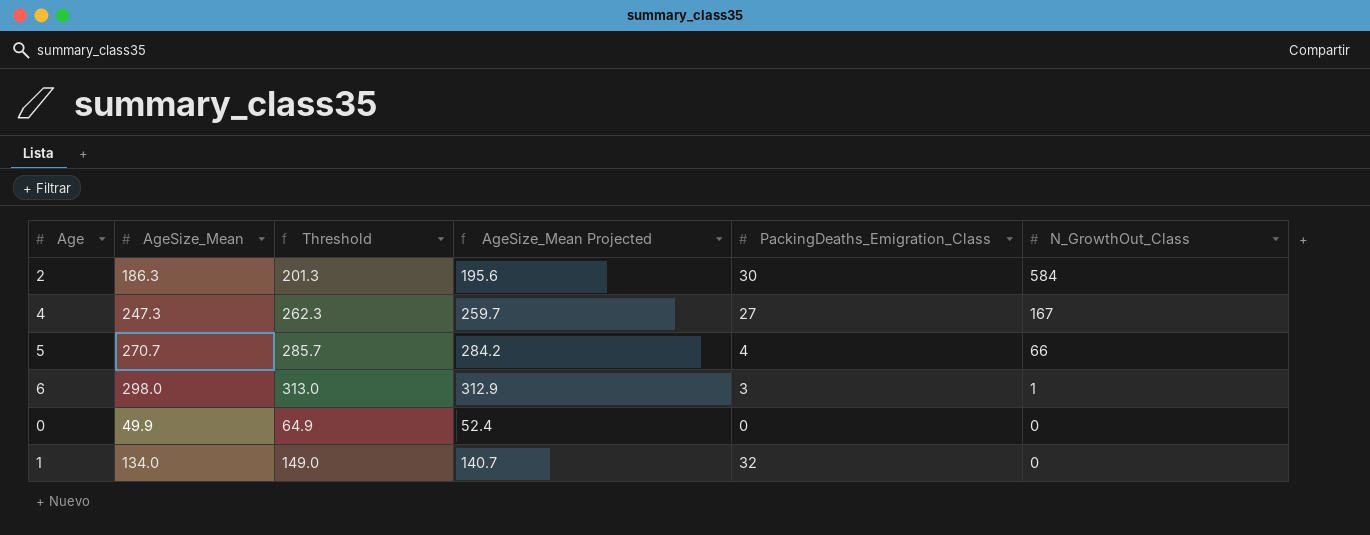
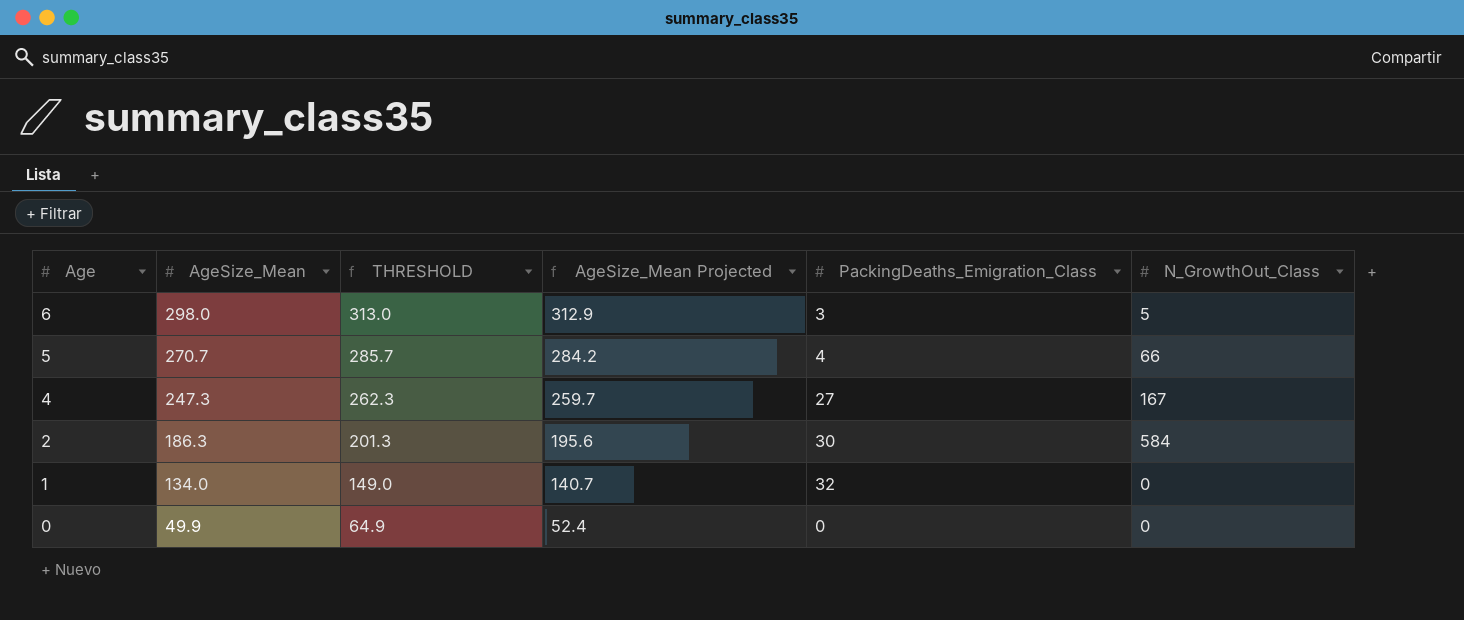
row order: N_GrowthOut_Class descending -> Age descending
column name: Threshold -> THRESHOLD
6 | N_GrowthOut_Class: 1 -> 5

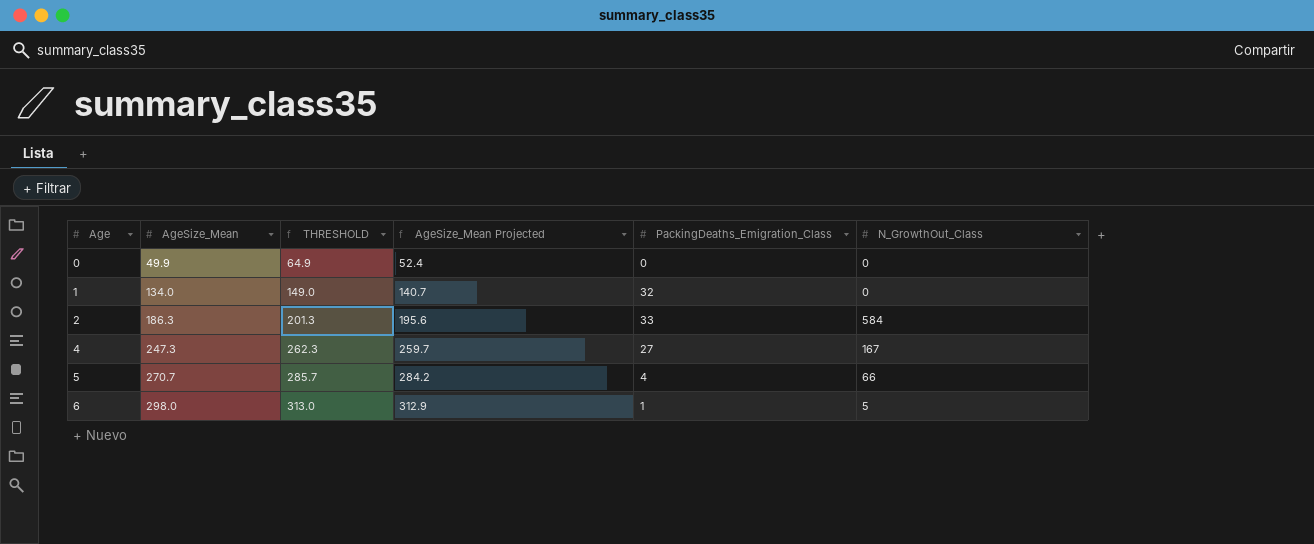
row order: Age descending -> Age ascending
2 | PackingDeaths_Emigration_Class: 30 -> 33
6 | PackingDeaths_Emigration_Class: 3 -> 1

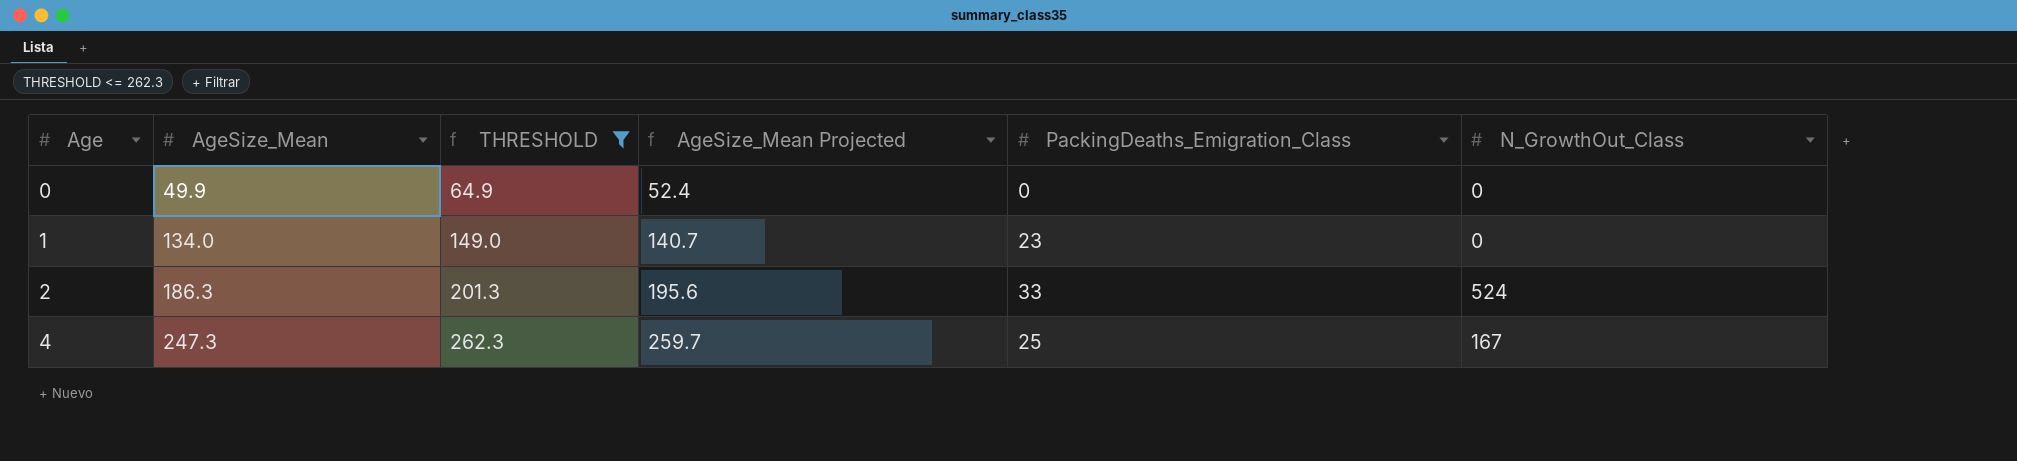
filter: none -> THRESHOLD <= 262.3
1 | PackingDeaths_Emigration_Class: 32 -> 23
2 | N_GrowthOut_Class: 584 -> 524
4 | PackingDeaths_Emigration_Class: 27 -> 25

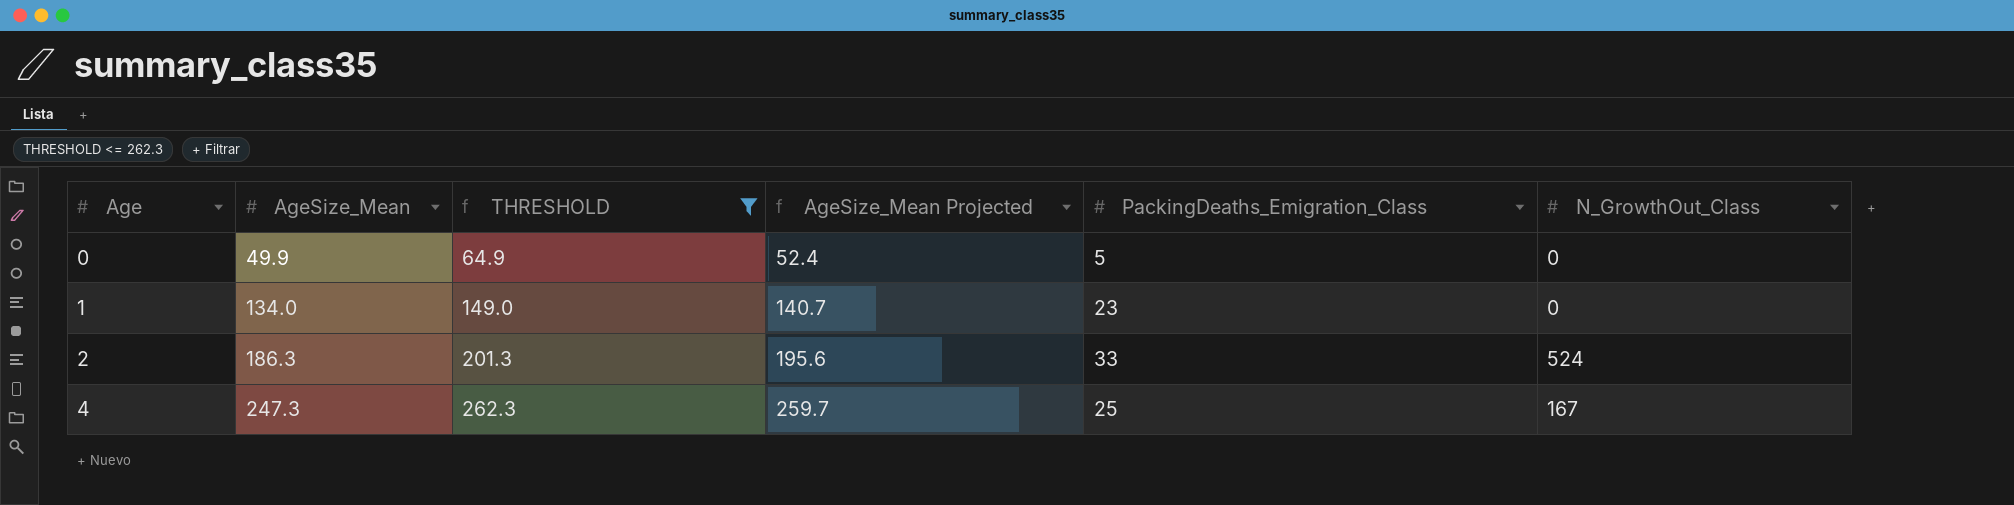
0 | PackingDeaths_Emigration_Class: 0 -> 5

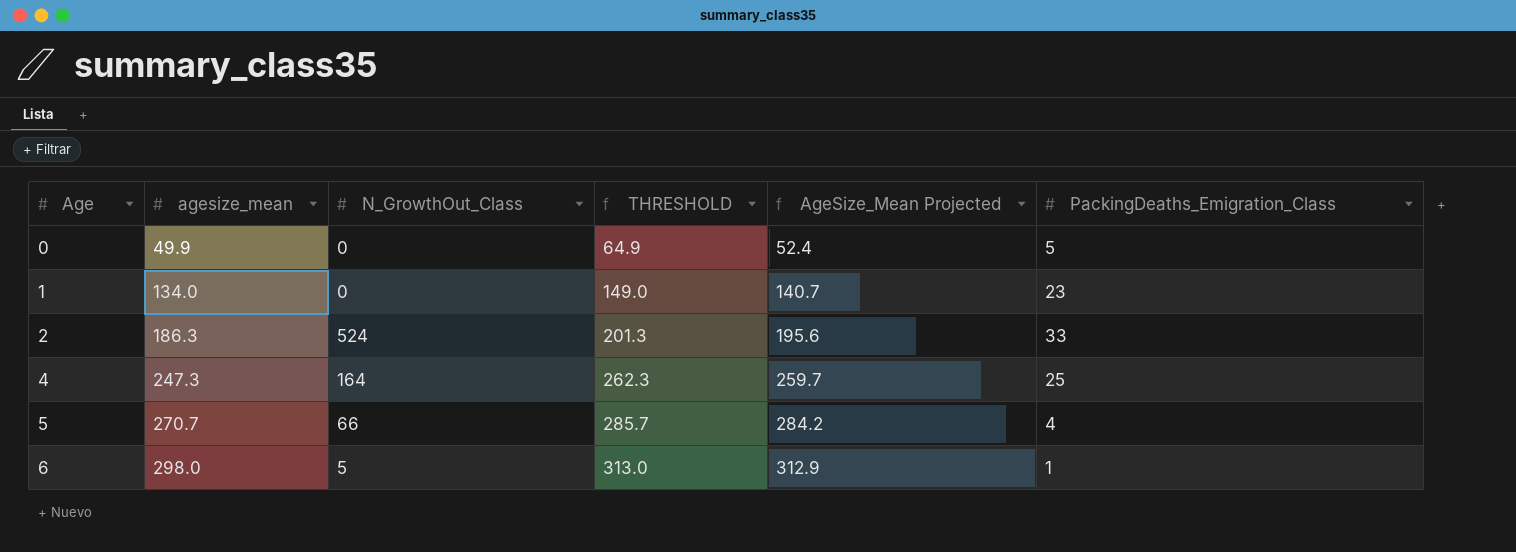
filter: THRESHOLD <= 262.3 -> none
column name: AgeSize_Mean -> agesize_mean
column N_GrowthOut_Class | position: 6 -> 3
4 | N_GrowthOut_Class: 167 -> 164

